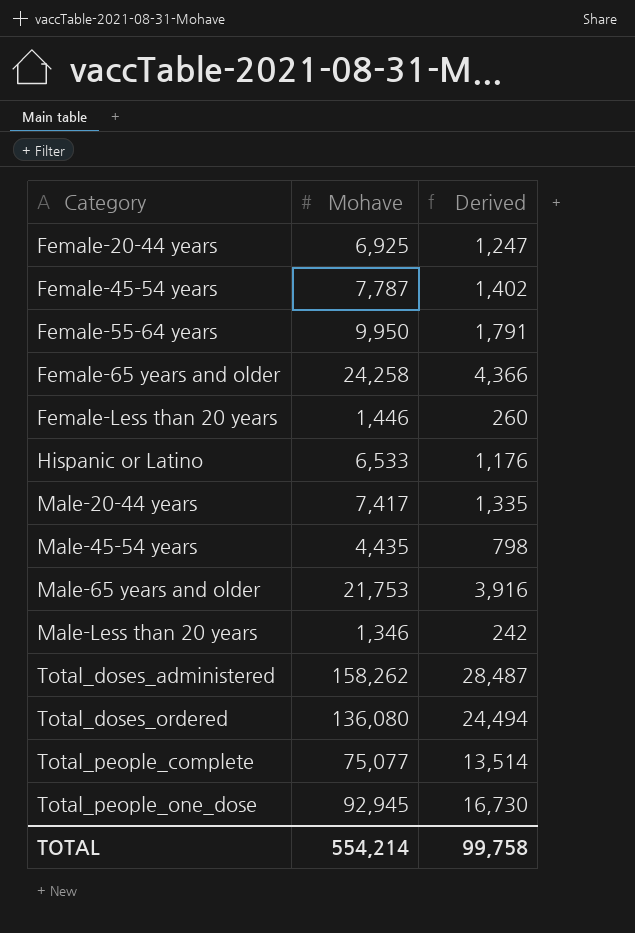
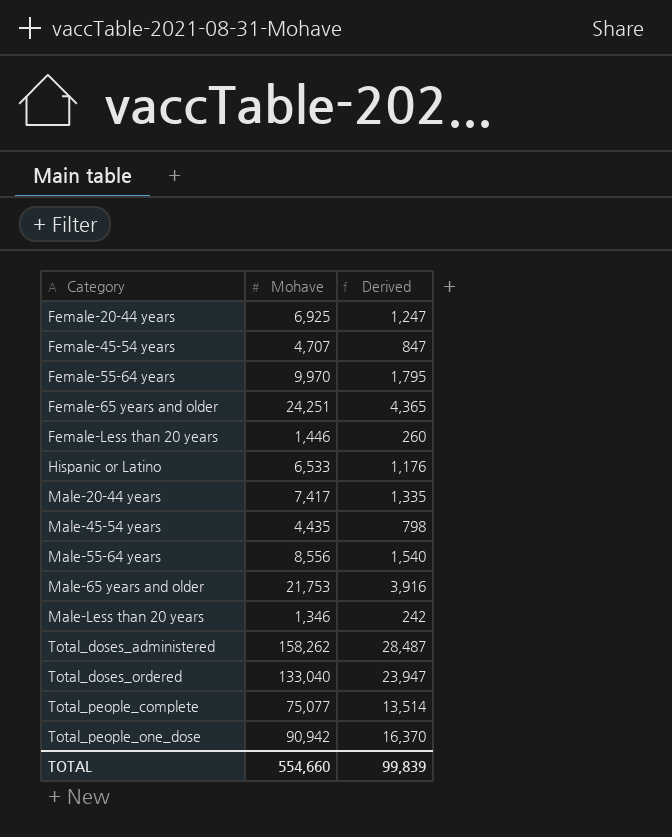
Female-45-54 years | Mohave: 7,787 -> 4,707
Female-45-54 years | Derived: 1,402 -> 847
Female-55-64 years | Mohave: 9,950 -> 9,970
Female-55-64 years | Derived: 1,791 -> 1,795
Female-65 years and older | Mohave: 24,258 -> 24,251
Female-65 years and older | Derived: 4,366 -> 4,365
row Male-55-64 years: none -> 8,556 | 1,540
Total_doses_ordered | Mohave: 136,080 -> 133,040
Total_doses_ordered | Derived: 24,494 -> 23,947
Total_people_one_dose | Mohave: 92,945 -> 90,942
Total_people_one_dose | Derived: 16,730 -> 16,370
TOTAL | Mohave: 554,214 -> 554,660
TOTAL | Derived: 99,758 -> 99,839

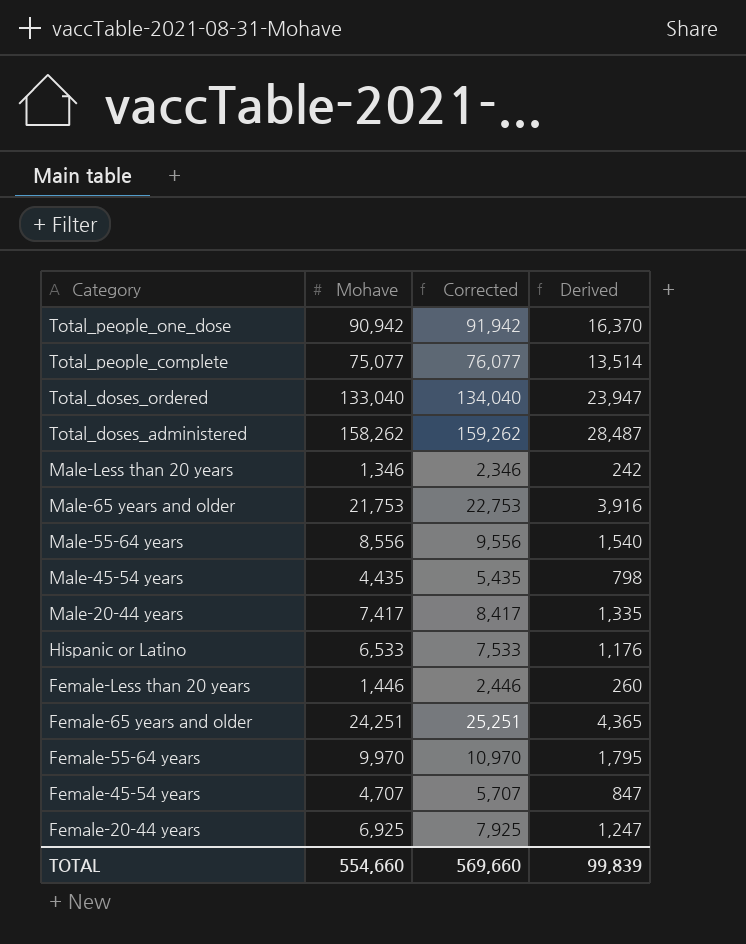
row order: Category ascending -> Category descending
column Corrected | formula: none -> [Mohave] + 1000

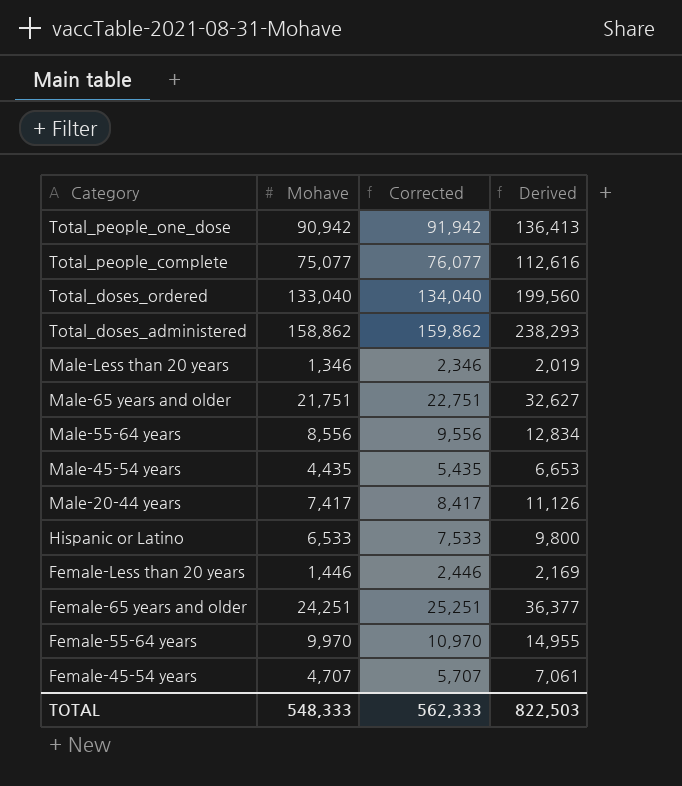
column Derived | formula: [Mohave] * 0.18 -> [Mohave] * 1.5
row Female-20-44 years: 6,925 | 7,925 | 1,247 -> none
Total_doses_administered | Mohave: 158,262 -> 158,862
Total_doses_administered | Corrected: 159,262 -> 159,862
Male-65 years and older | Mohave: 21,753 -> 21,751
Male-65 years and older | Corrected: 22,753 -> 22,751
TOTAL | Mohave: 554,660 -> 548,333
TOTAL | Corrected: 569,660 -> 562,333
TOTAL | Derived: 99,839 -> 822,503

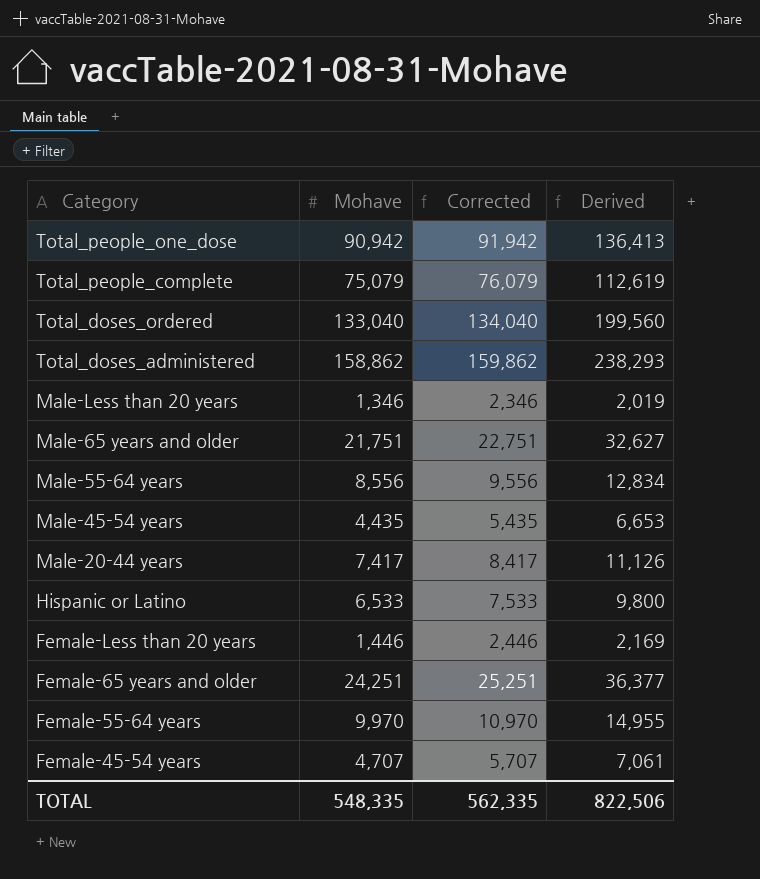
Total_people_complete | Mohave: 75,077 -> 75,079
Total_people_complete | Corrected: 76,077 -> 76,079
Total_people_complete | Derived: 112,616 -> 112,619
TOTAL | Mohave: 548,333 -> 548,335
TOTAL | Corrected: 562,333 -> 562,335
TOTAL | Derived: 822,503 -> 822,506

